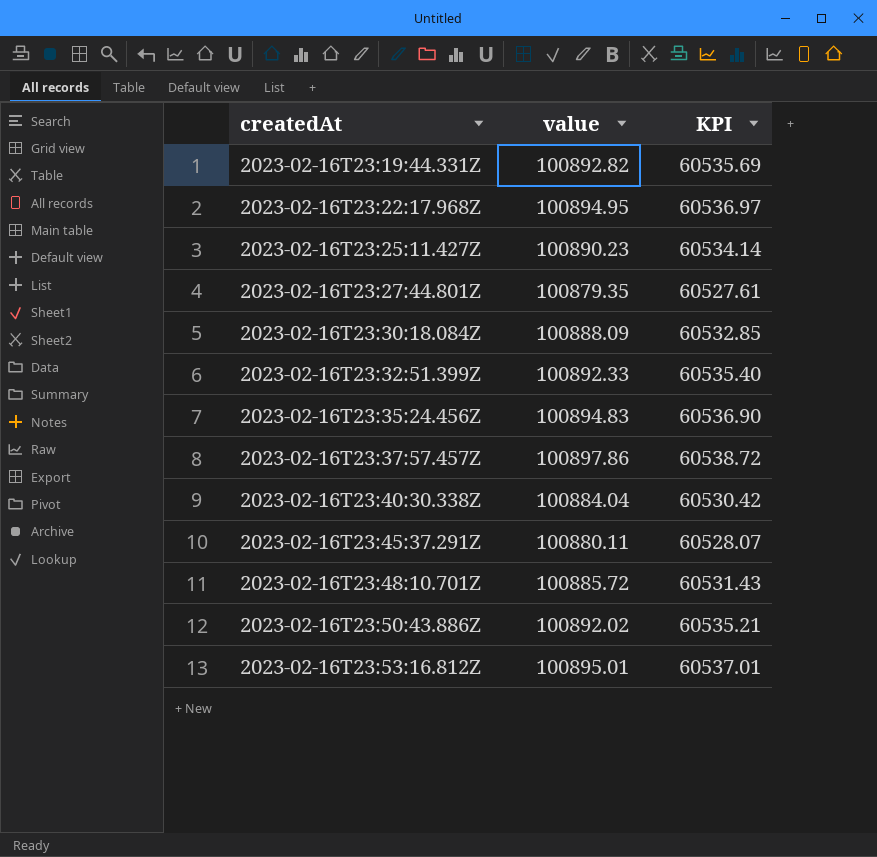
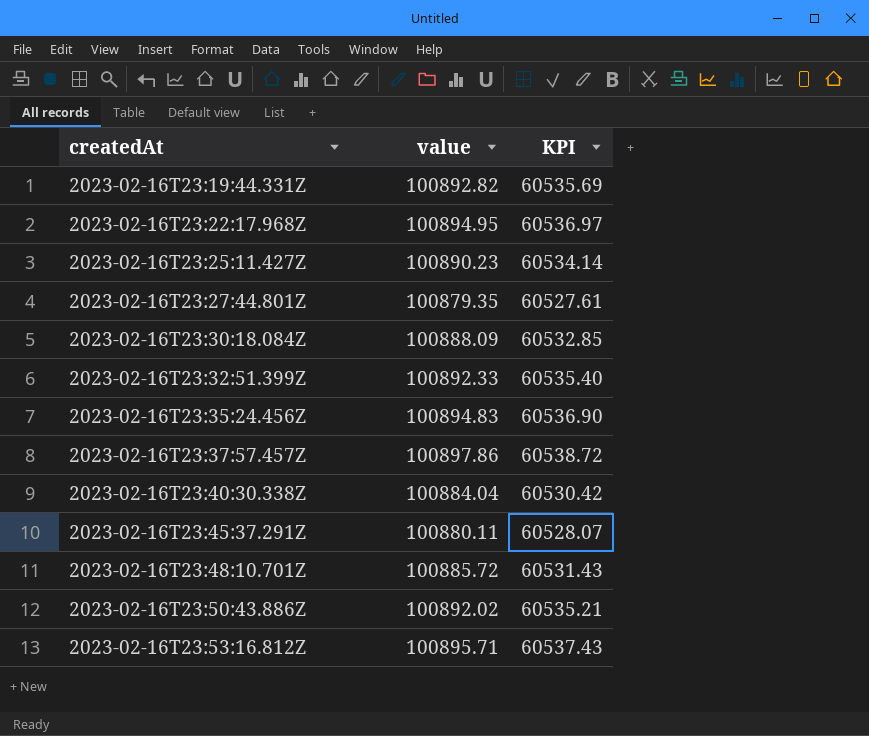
2023-02-16T23:53:16.812Z | value: 100895.01 -> 100895.71
2023-02-16T23:53:16.812Z | KPI: 60537.01 -> 60537.43

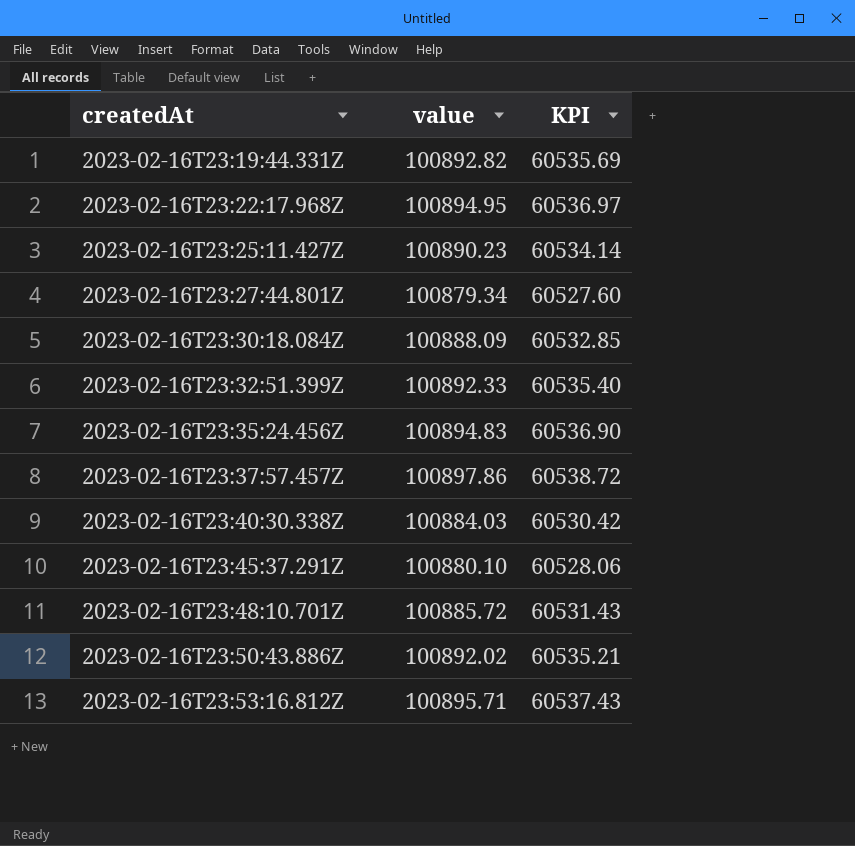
2023-02-16T23:27:44.801Z | value: 100879.35 -> 100879.34
2023-02-16T23:27:44.801Z | KPI: 60527.61 -> 60527.60
2023-02-16T23:40:30.338Z | value: 100884.04 -> 100884.03
2023-02-16T23:45:37.291Z | value: 100880.11 -> 100880.10
2023-02-16T23:45:37.291Z | KPI: 60528.07 -> 60528.06

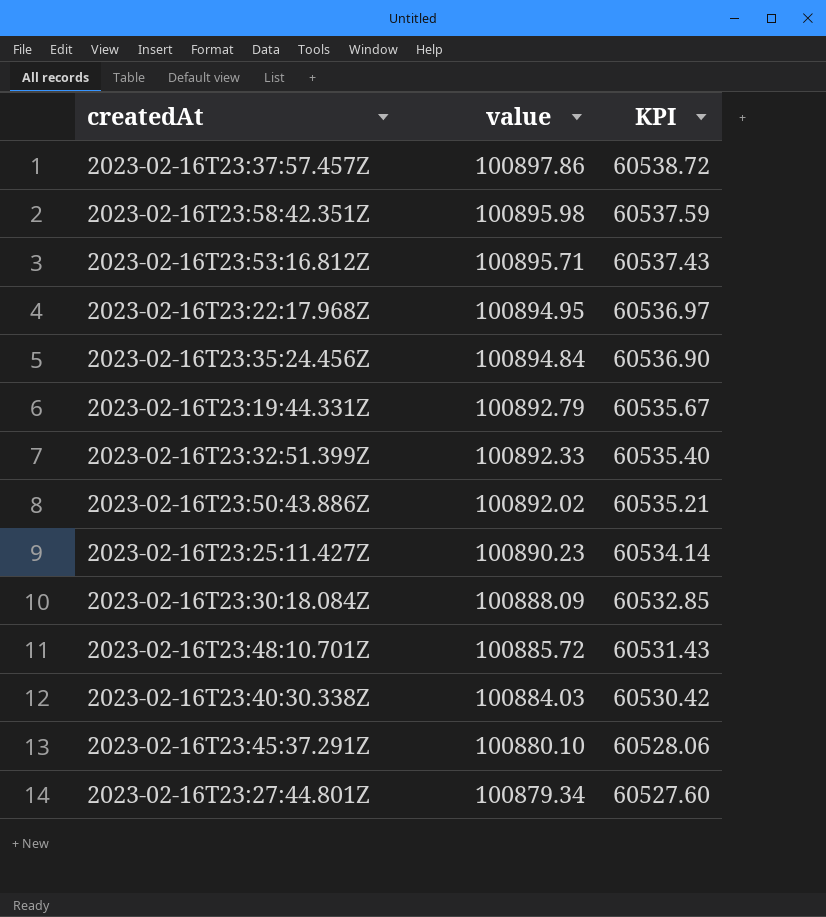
row order: createdAt ascending -> value descending
row 2023-02-16T23:58:42.351Z: none -> 100895.98 | 60537.59
2023-02-16T23:35:24.456Z | value: 100894.83 -> 100894.84
2023-02-16T23:19:44.331Z | value: 100892.82 -> 100892.79
2023-02-16T23:19:44.331Z | KPI: 60535.69 -> 60535.67

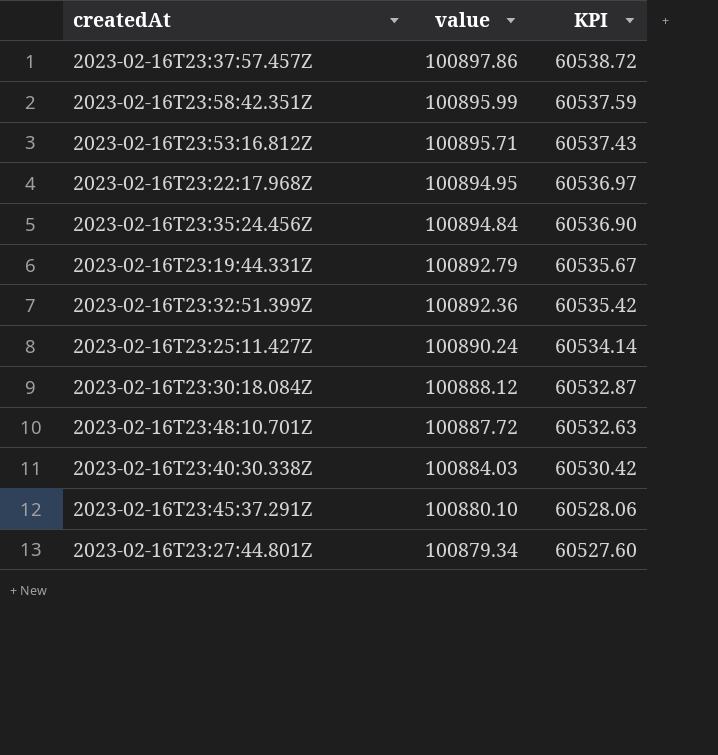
row 2023-02-16T23:50:43.886Z: 100892.02 | 60535.21 -> none
2023-02-16T23:58:42.351Z | value: 100895.98 -> 100895.99
2023-02-16T23:32:51.399Z | value: 100892.33 -> 100892.36
2023-02-16T23:32:51.399Z | KPI: 60535.40 -> 60535.42
2023-02-16T23:25:11.427Z | value: 100890.23 -> 100890.24
2023-02-16T23:30:18.084Z | value: 100888.09 -> 100888.12
2023-02-16T23:30:18.084Z | KPI: 60532.85 -> 60532.87
2023-02-16T23:48:10.701Z | value: 100885.72 -> 100887.72
2023-02-16T23:48:10.701Z | KPI: 60531.43 -> 60532.63

